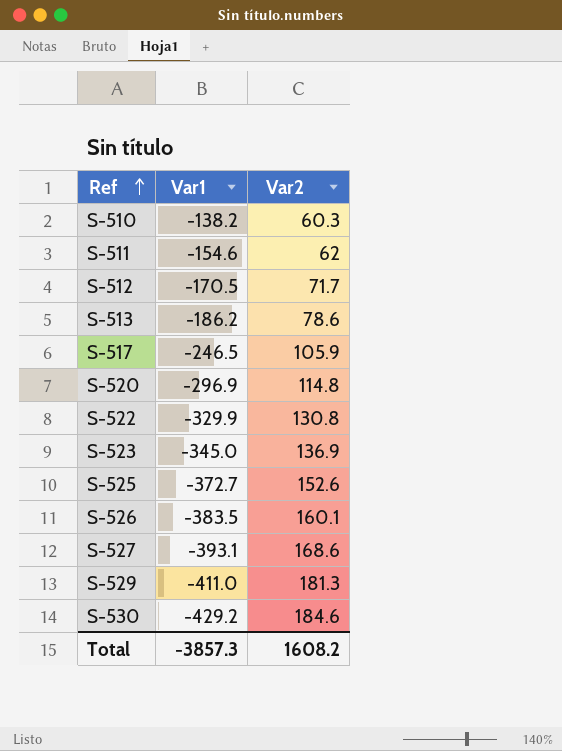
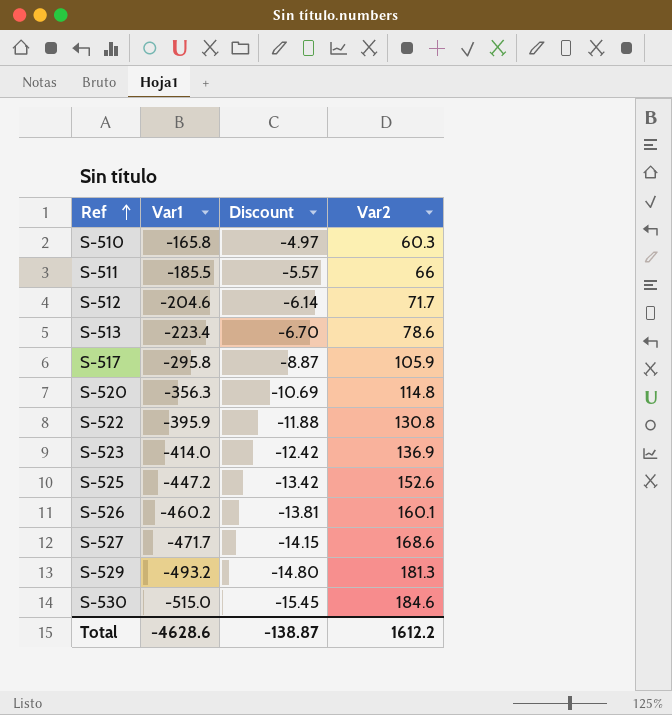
column Discount | formula: none -> [Var1] * 0.03
S-510 | Var1: -138.2 -> -165.8
S-511 | Var1: -154.6 -> -185.5
S-511 | Var2: 62 -> 66
S-512 | Var1: -170.5 -> -204.6
S-513 | Var1: -186.2 -> -223.4
S-517 | Var1: -246.5 -> -295.8
S-520 | Var1: -296.9 -> -356.3
S-522 | Var1: -329.9 -> -395.9
S-523 | Var1: -345.0 -> -414.0
S-525 | Var1: -372.7 -> -447.2
S-526 | Var1: -383.5 -> -460.2
S-527 | Var1: -393.1 -> -471.7
S-529 | Var1: -411.0 -> -493.2
S-530 | Var1: -429.2 -> -515.0
Total | Var1: -3857.3 -> -4628.6
Total | Var2: 1608.2 -> 1612.2

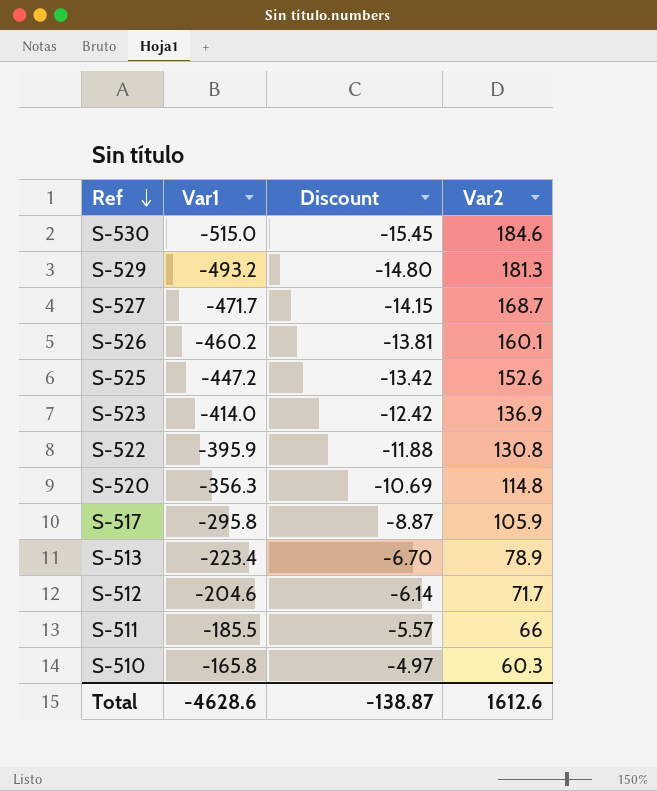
row order: Ref ascending -> Ref descending
S-527 | Var2: 168.6 -> 168.7
S-513 | Var2: 78.6 -> 78.9
Total | Var2: 1612.2 -> 1612.6

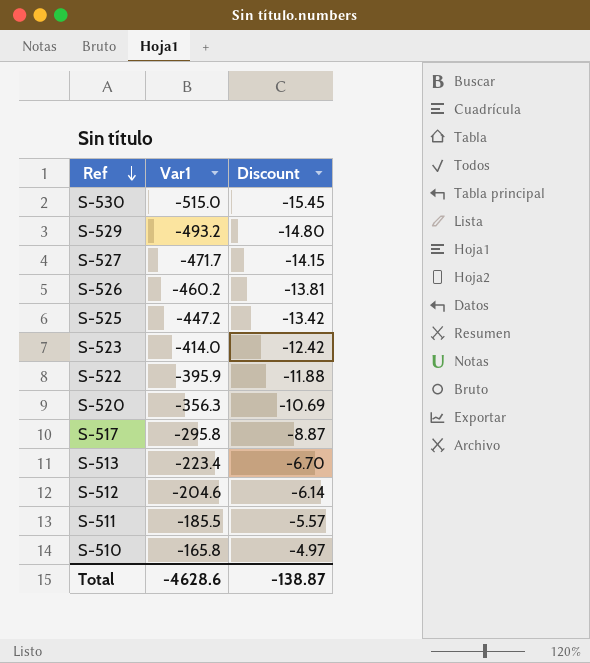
column Var2 | position: 4 -> none

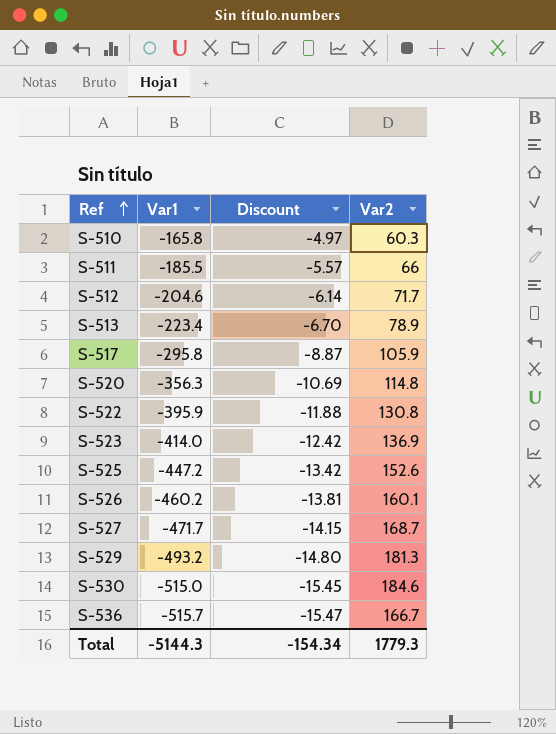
row order: Ref descending -> Ref ascending
column Var2 | position: none -> 4
row S-536: none -> -515.7 | -15.47 | 166.7
Total | Var1: -4628.6 -> -5144.3
Total | Discount: -138.87 -> -154.34

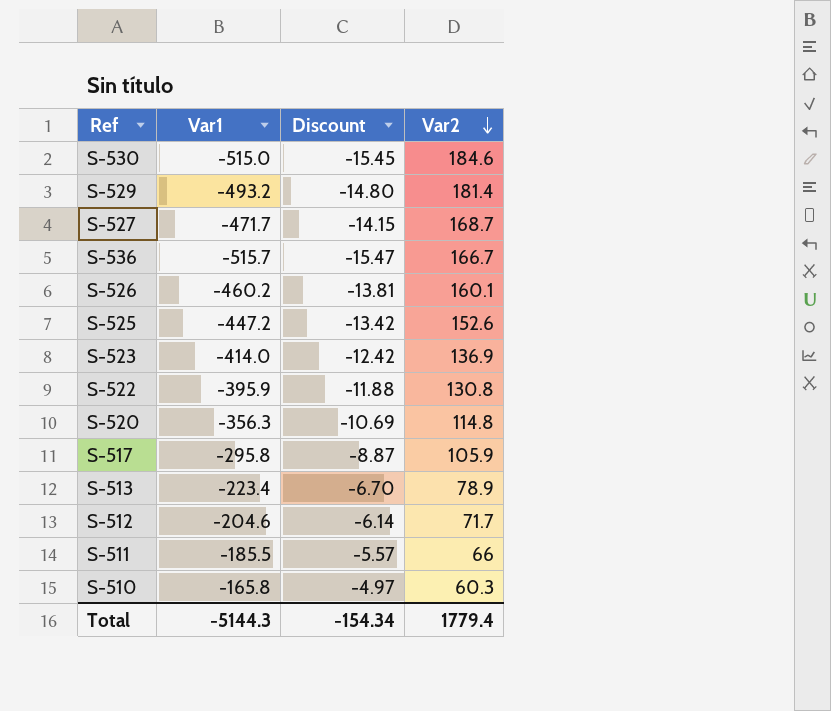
row order: Ref ascending -> Var2 descending
S-529 | Var2: 181.3 -> 181.4
Total | Var2: 1779.3 -> 1779.4

